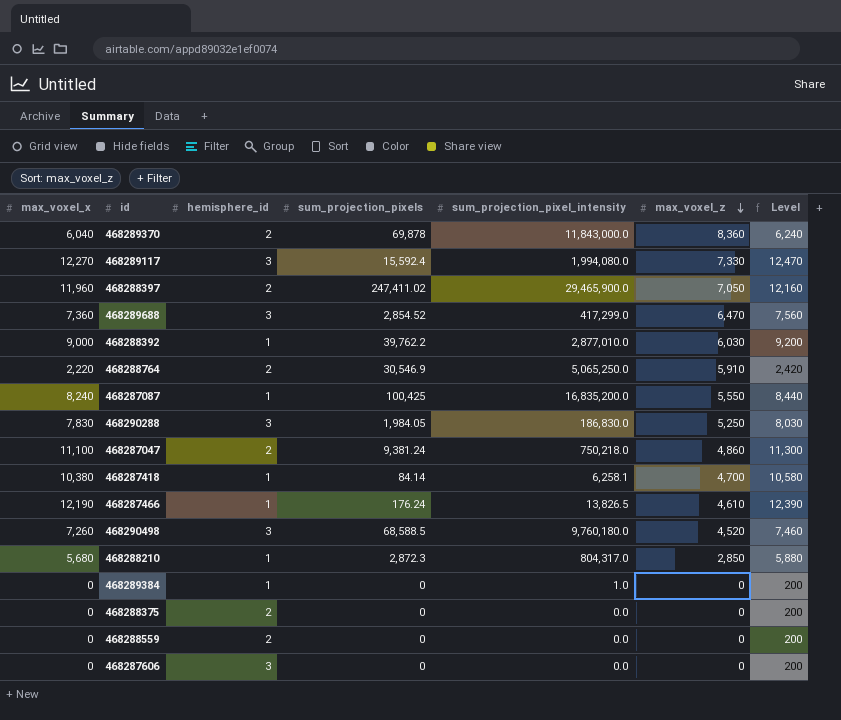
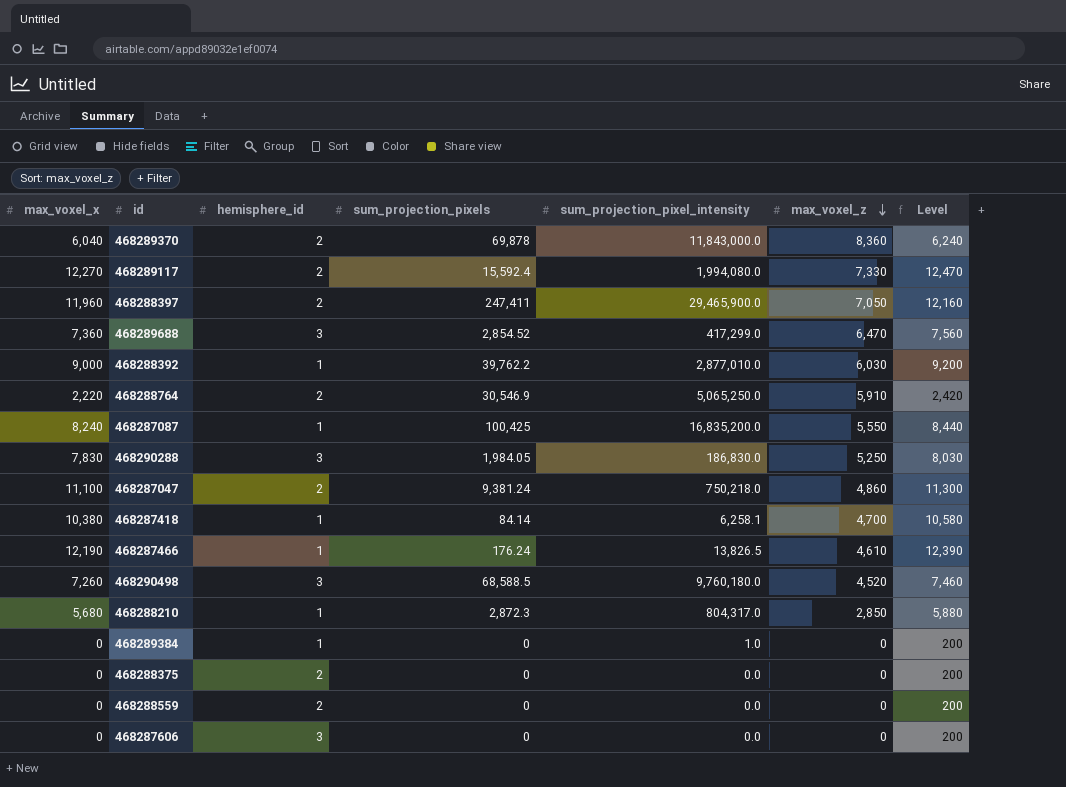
468289117 | hemisphere_id: 3 -> 2
468288397 | sum_projection_pixels: 247,411.02 -> 247,411

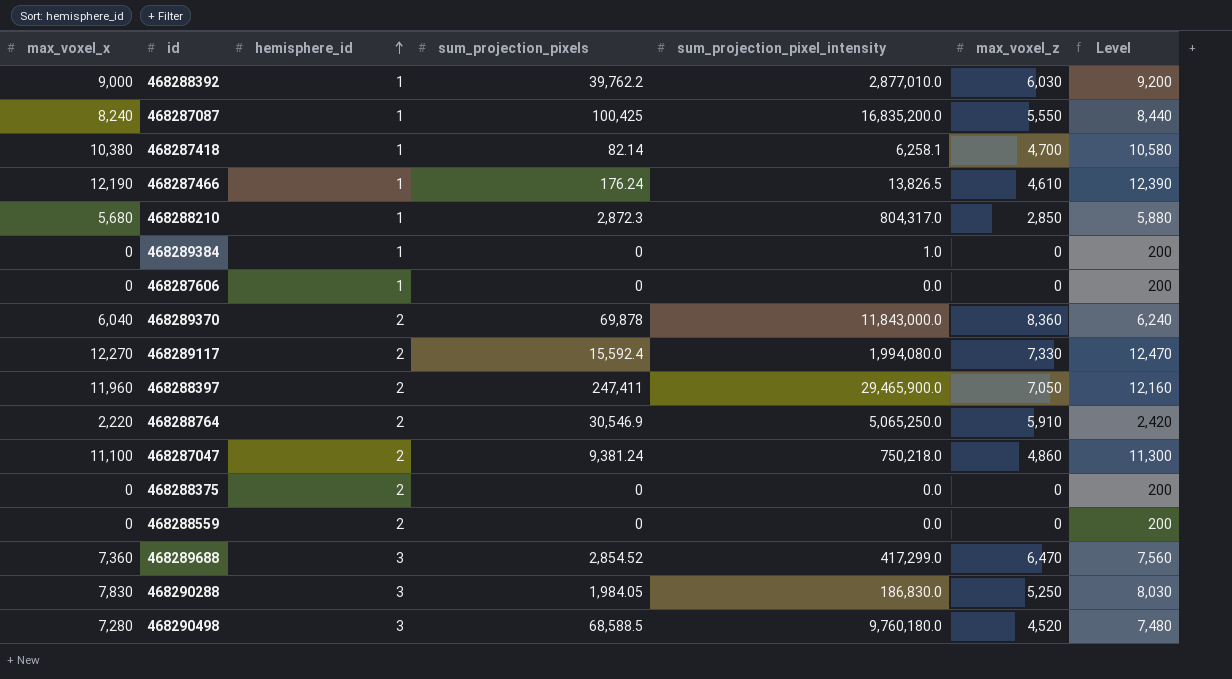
row order: max_voxel_z descending -> hemisphere_id ascending
468287418 | sum_projection_pixels: 84.14 -> 82.14
468287606 | hemisphere_id: 3 -> 1
468290498 | max_voxel_x: 7,260 -> 7,280
468290498 | Level: 7,460 -> 7,480

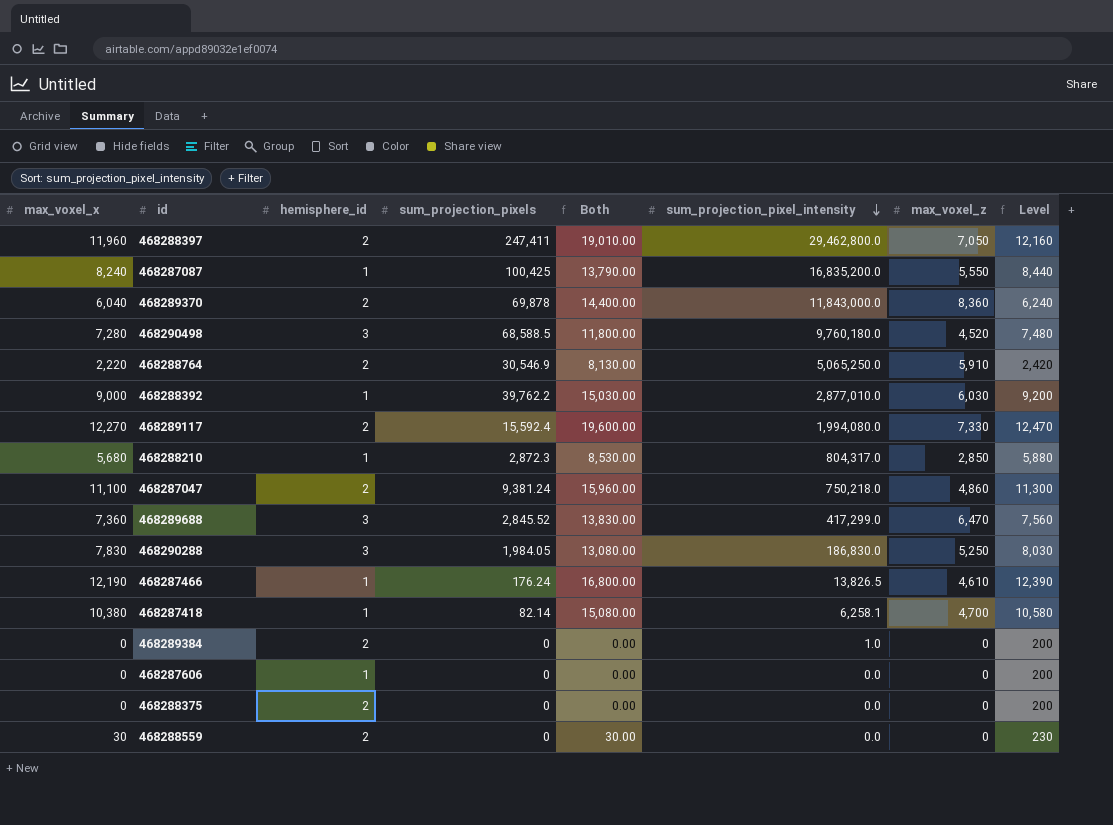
row order: hemisphere_id ascending -> sum_projection_pixel_intensity descending
column Both | formula: none -> [max_voxel_x] + [max_voxel_z]
468288397 | sum_projection_pixel_intensity: 29,465,900.0 -> 29,462,800.0
468289688 | sum_projection_pixels: 2,854.52 -> 2,845.52
468289384 | hemisphere_id: 1 -> 2
468288559 | max_voxel_x: 0 -> 30
468288559 | Level: 200 -> 230

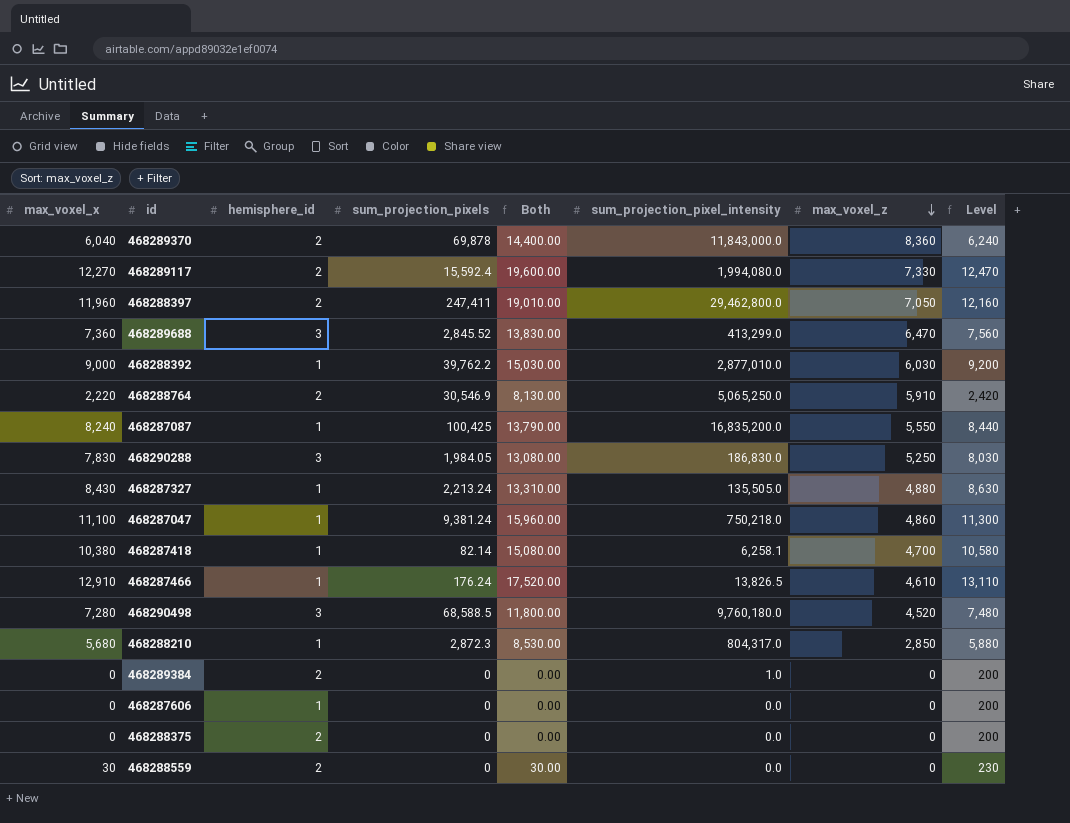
row order: sum_projection_pixel_intensity descending -> max_voxel_z descending
468289688 | sum_projection_pixel_intensity: 417,299.0 -> 413,299.0
row 468287327: none -> 8,430 | 1 | 2,213.24 | 13,310.00 | 135,505.0 | 4,880 | 8,630
468287047 | hemisphere_id: 2 -> 1
468287466 | max_voxel_x: 12,190 -> 12,910
468287466 | Both: 16,800.00 -> 17,520.00
468287466 | Level: 12,390 -> 13,110

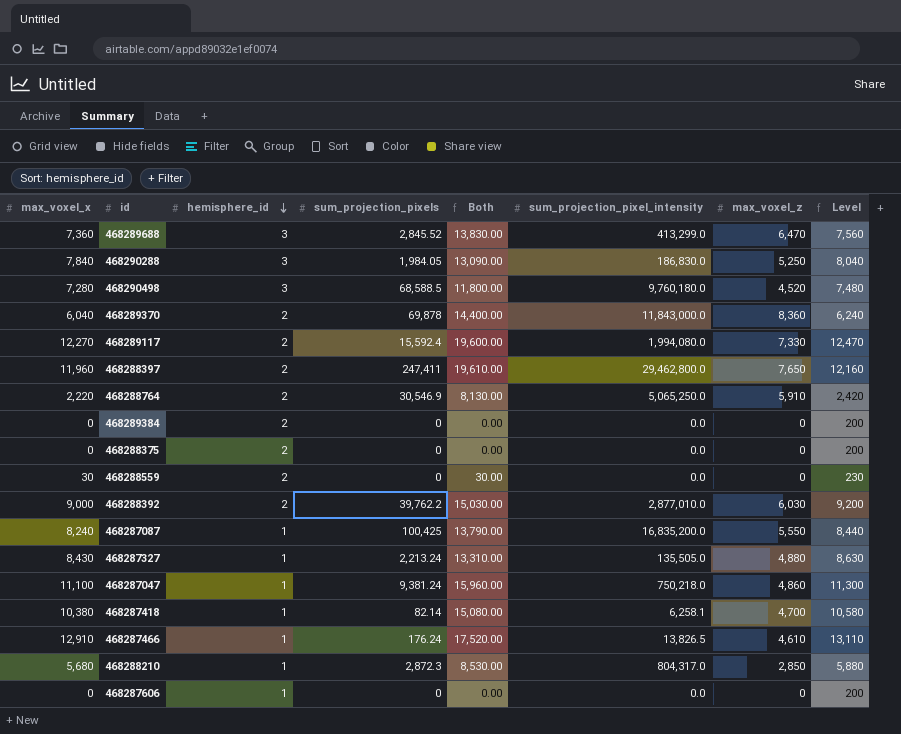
row order: max_voxel_z descending -> hemisphere_id descending
468290288 | max_voxel_x: 7,830 -> 7,840
468290288 | Both: 13,080.00 -> 13,090.00
468290288 | Level: 8,030 -> 8,040
468288397 | Both: 19,010.00 -> 19,610.00
468288397 | max_voxel_z: 7,050 -> 7,650
468289384 | sum_projection_pixel_intensity: 1.0 -> 0.0
468288392 | hemisphere_id: 1 -> 2

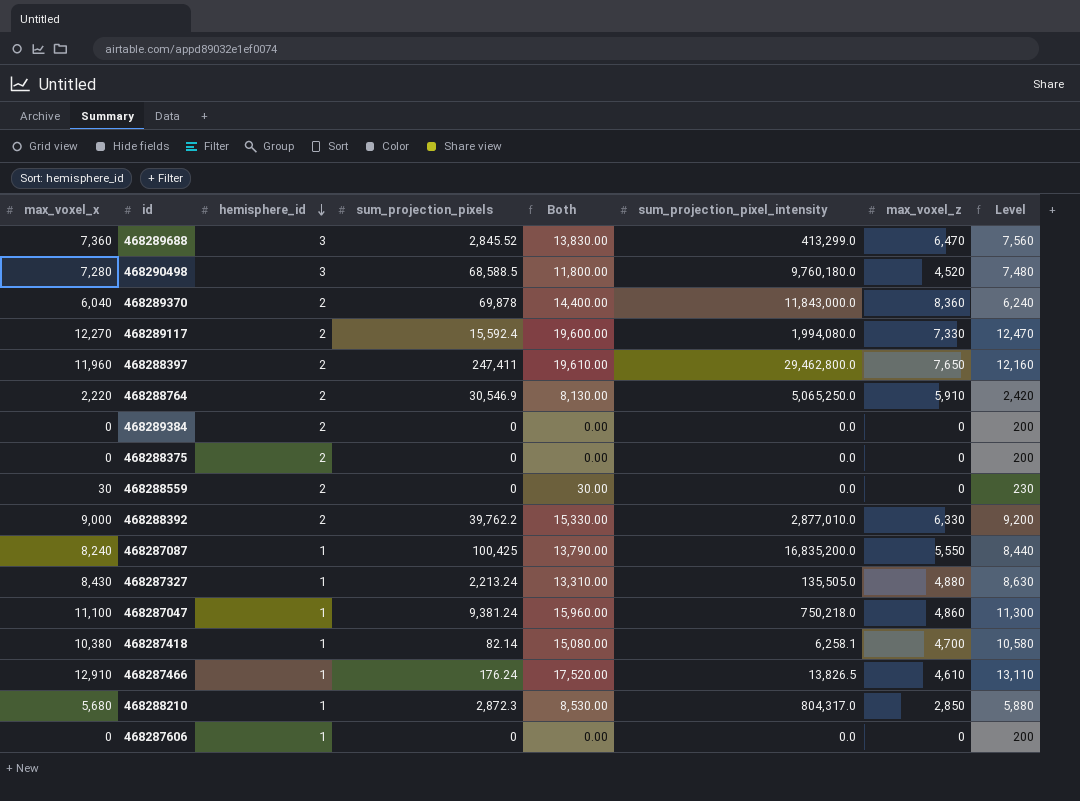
row 468290288: 7,840 | 3 | 1,984.05 | 13,090.00 | 186,830.0 | 5,250 | 8,040 -> none
468288392 | Both: 15,030.00 -> 15,330.00
468288392 | max_voxel_z: 6,030 -> 6,330

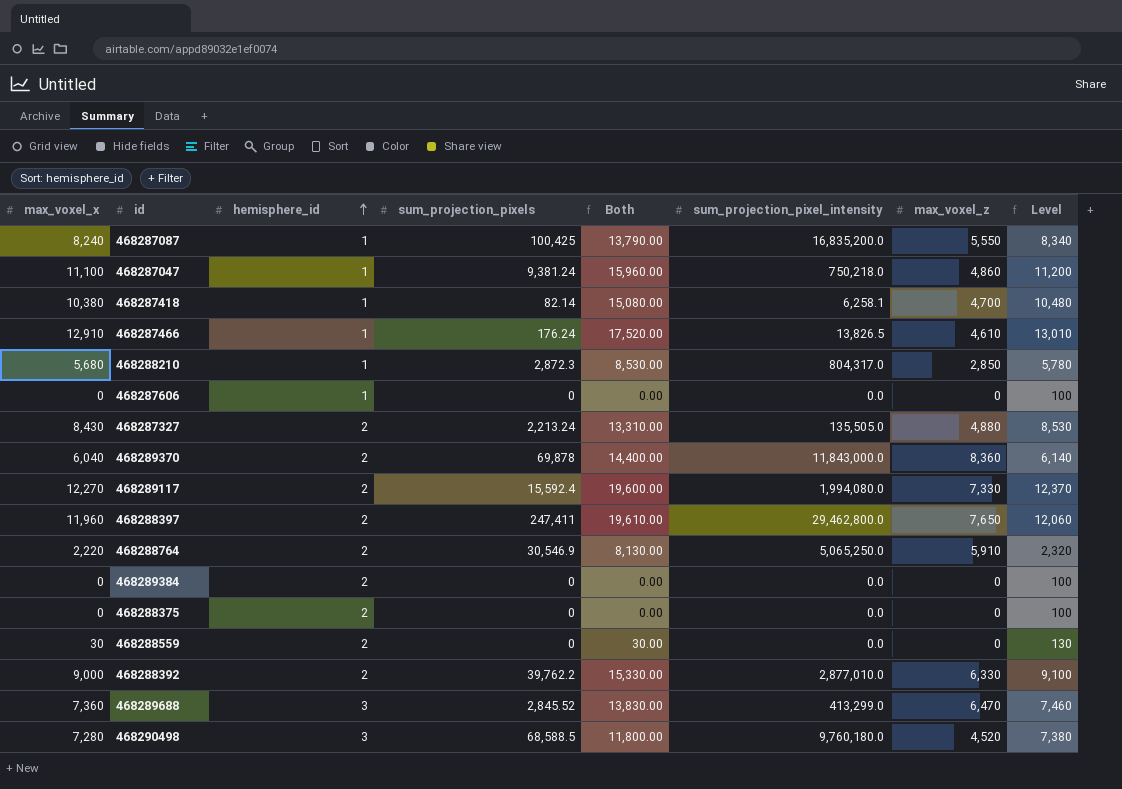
row order: hemisphere_id descending -> hemisphere_id ascending
column Level | formula: [max_voxel_x] + 200 -> [max_voxel_x] + 100
468287327 | hemisphere_id: 1 -> 2

